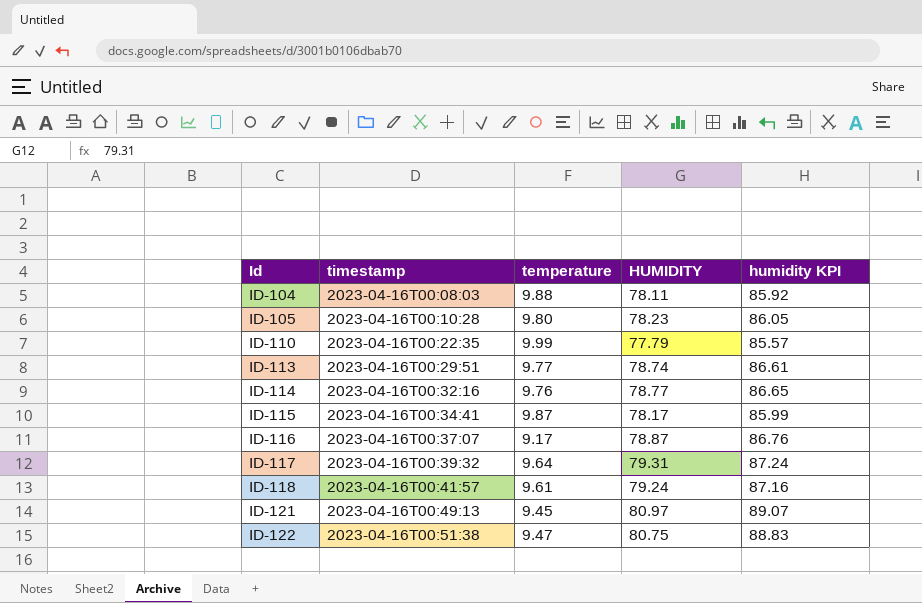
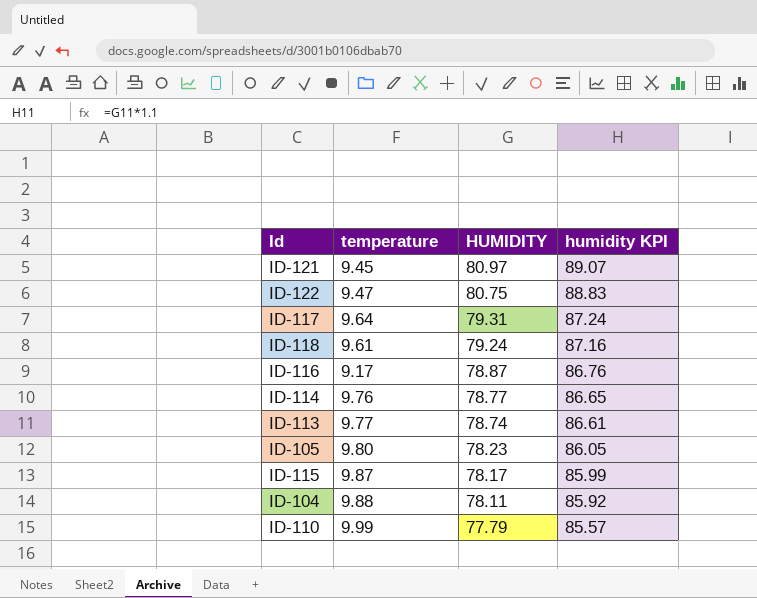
row order: Id ascending -> HUMIDITY descending
column timestamp | position: 2 -> none

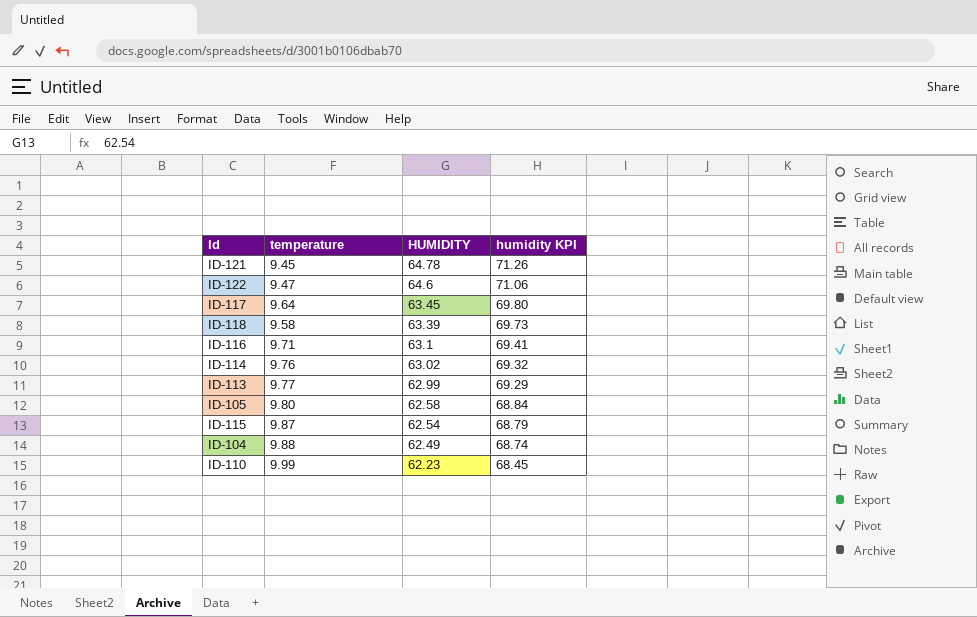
ID-121 | HUMIDITY: 80.97 -> 64.78
ID-121 | humidity KPI: 89.07 -> 71.26
ID-122 | HUMIDITY: 80.75 -> 64.6
ID-122 | humidity KPI: 88.83 -> 71.06
ID-117 | HUMIDITY: 79.31 -> 63.45
ID-117 | humidity KPI: 87.24 -> 69.80
ID-118 | temperature: 9.61 -> 9.58
ID-118 | HUMIDITY: 79.24 -> 63.39
ID-118 | humidity KPI: 87.16 -> 69.73
ID-116 | temperature: 9.17 -> 9.71
ID-116 | HUMIDITY: 78.87 -> 63.1
ID-116 | humidity KPI: 86.76 -> 69.41
ID-114 | HUMIDITY: 78.77 -> 63.02
ID-114 | humidity KPI: 86.65 -> 69.32
ID-113 | HUMIDITY: 78.74 -> 62.99
ID-113 | humidity KPI: 86.61 -> 69.29
ID-105 | HUMIDITY: 78.23 -> 62.58
ID-105 | humidity KPI: 86.05 -> 68.84
ID-115 | HUMIDITY: 78.17 -> 62.54
ID-115 | humidity KPI: 85.99 -> 68.79
ID-104 | HUMIDITY: 78.11 -> 62.49
ID-104 | humidity KPI: 85.92 -> 68.74
ID-110 | HUMIDITY: 77.79 -> 62.23
ID-110 | humidity KPI: 85.57 -> 68.45

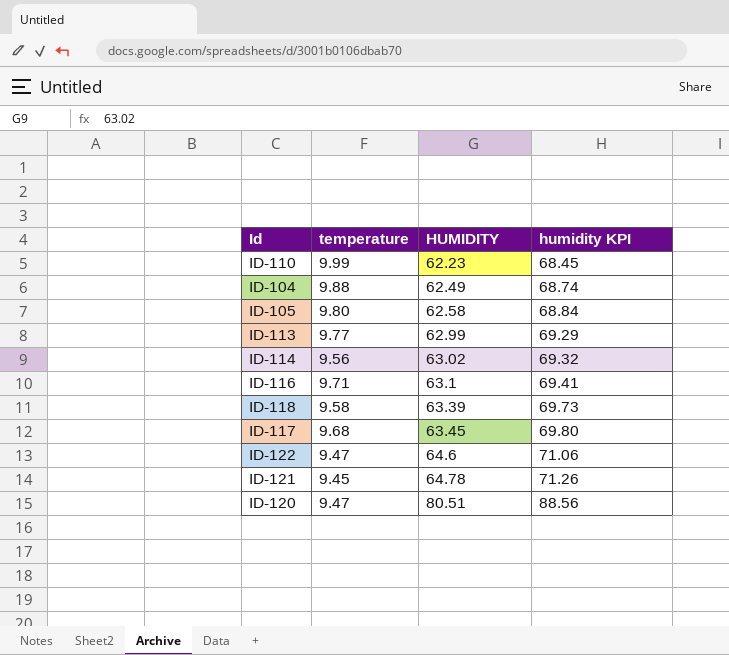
row order: HUMIDITY descending -> HUMIDITY ascending
row ID-115: 9.87 | 62.54 | 68.79 -> none
ID-114 | temperature: 9.76 -> 9.56
ID-117 | temperature: 9.64 -> 9.68
row ID-120: none -> 9.47 | 80.51 | 88.56

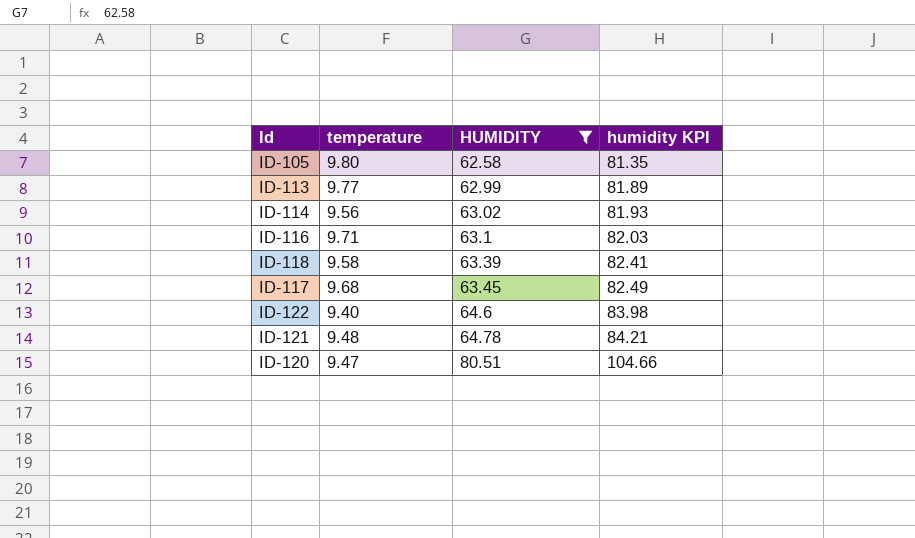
filter: none -> HUMIDITY >= 62.58
column humidity KPI | formula: [HUMIDITY] * 1.1 -> [HUMIDITY] * 1.3
ID-122 | temperature: 9.47 -> 9.40
ID-121 | temperature: 9.45 -> 9.48

